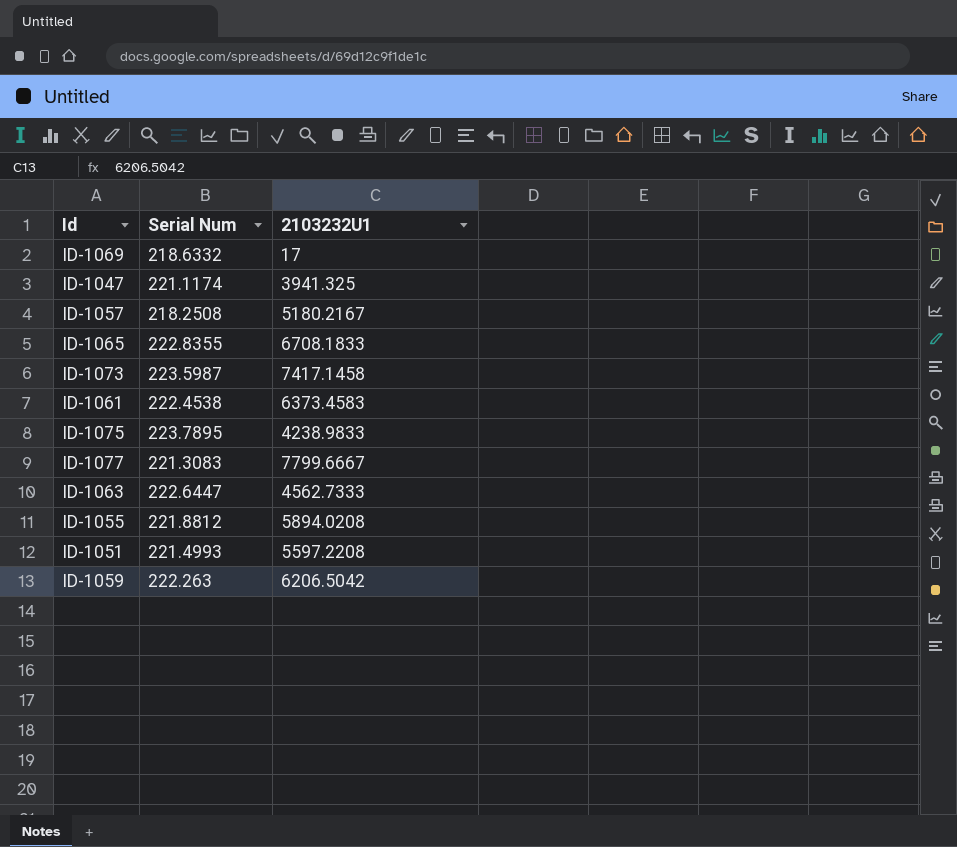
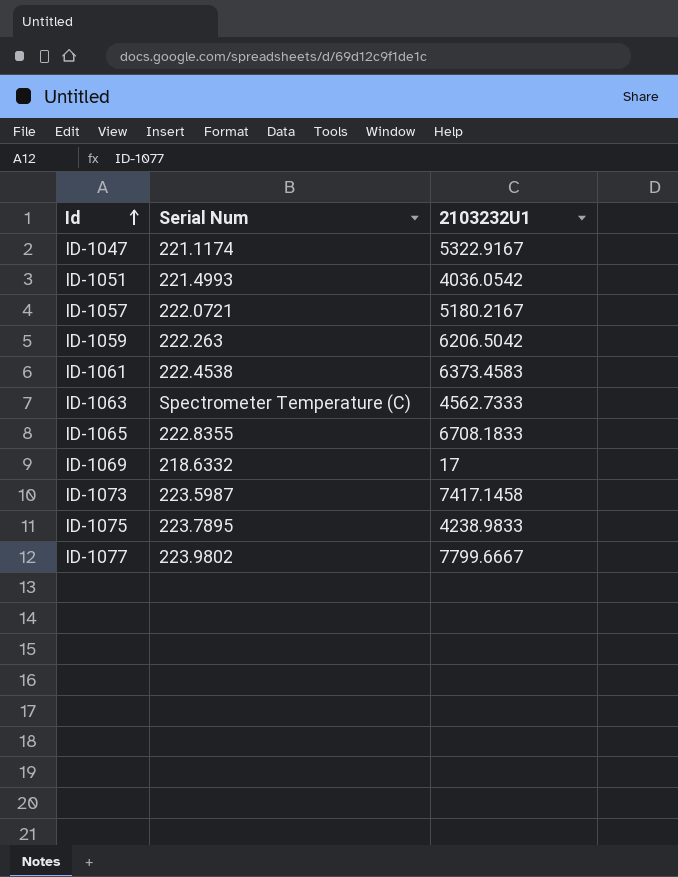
row order: none -> Id ascending
row ID-1055: 221.8812 | 5894.0208 -> none
ID-1047 | 2103232U1: 3941.325 -> 5322.9167
ID-1051 | 2103232U1: 5597.2208 -> 4036.0542
ID-1057 | Serial Num: 218.2508 -> 222.0721
ID-1063 | Serial Num: 222.6447 -> Spectrometer Temperature (C)
ID-1077 | Serial Num: 221.3083 -> 223.9802

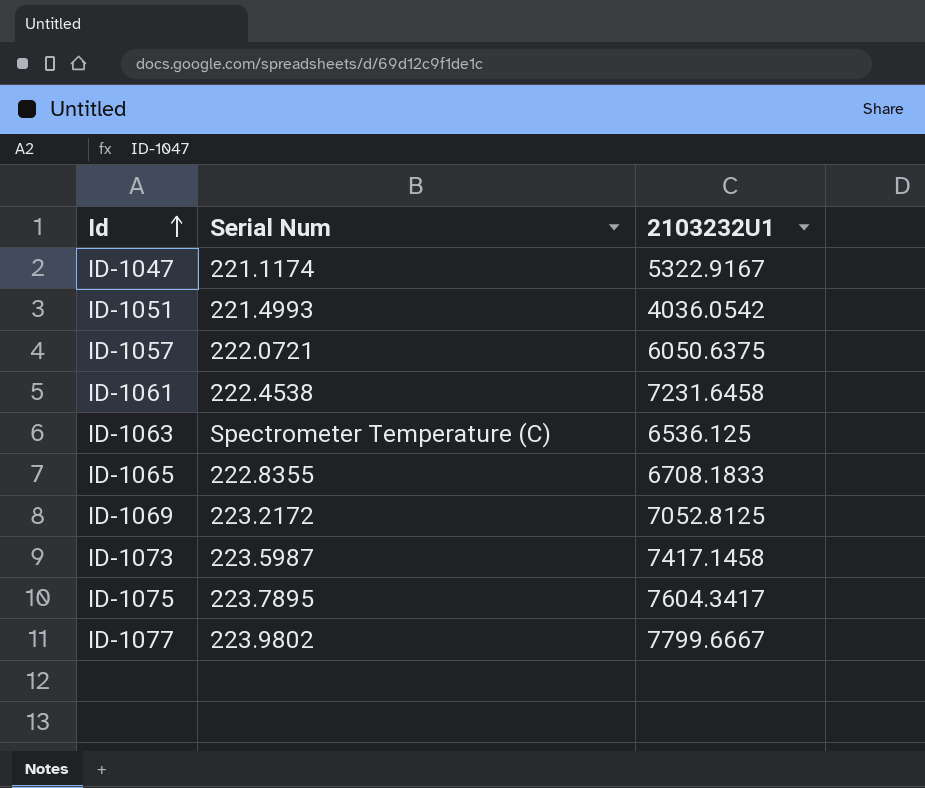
row ID-1059: 222.263 | 6206.5042 -> none
ID-1057 | 2103232U1: 5180.2167 -> 6050.6375
ID-1061 | 2103232U1: 6373.4583 -> 7231.6458
ID-1063 | 2103232U1: 4562.7333 -> 6536.125
ID-1069 | Serial Num: 218.6332 -> 223.2172
ID-1069 | 2103232U1: 17 -> 7052.8125
ID-1075 | 2103232U1: 4238.9833 -> 7604.3417

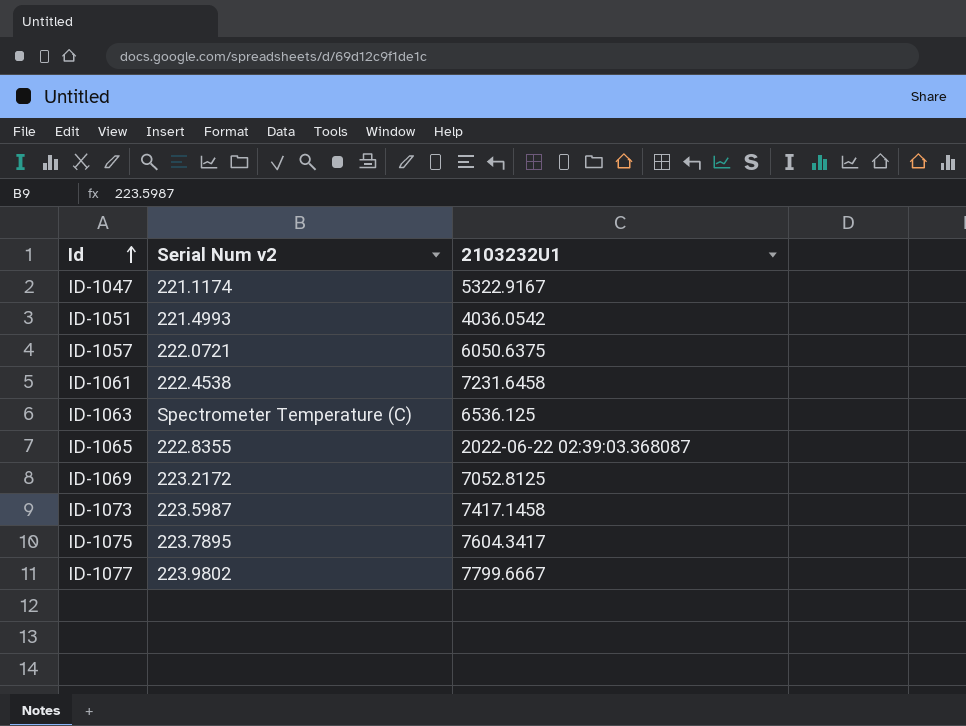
column name: Serial Num -> Serial Num v2
ID-1065 | 2103232U1: 6708.1833 -> 2022-06-22 02:39:03.368087

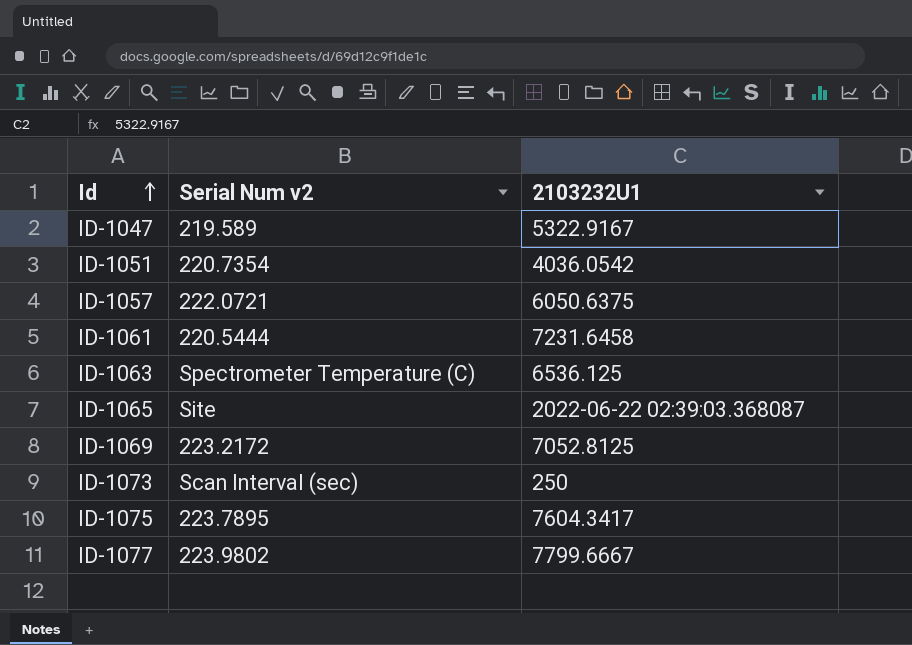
ID-1047 | Serial Num v2: 221.1174 -> 219.589
ID-1051 | Serial Num v2: 221.4993 -> 220.7354
ID-1061 | Serial Num v2: 222.4538 -> 220.5444
ID-1065 | Serial Num v2: 222.8355 -> Site
ID-1073 | Serial Num v2: 223.5987 -> Scan Interval (sec)
ID-1073 | 2103232U1: 7417.1458 -> 250

